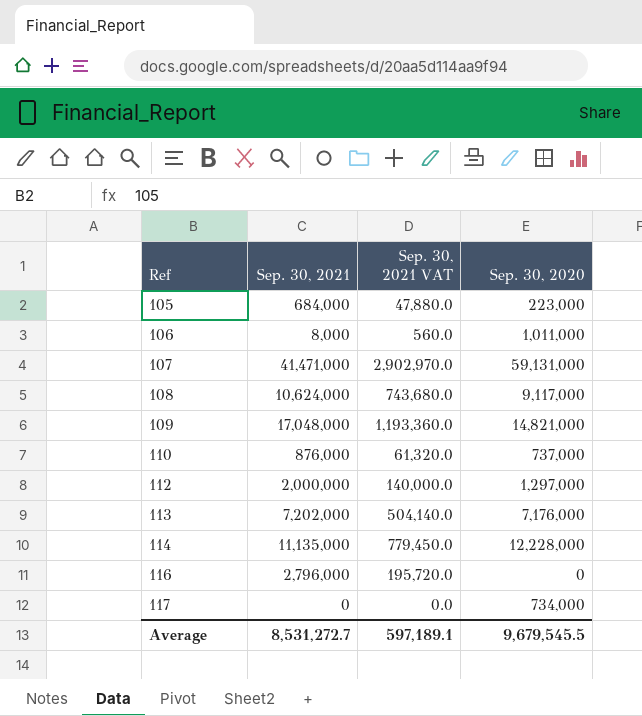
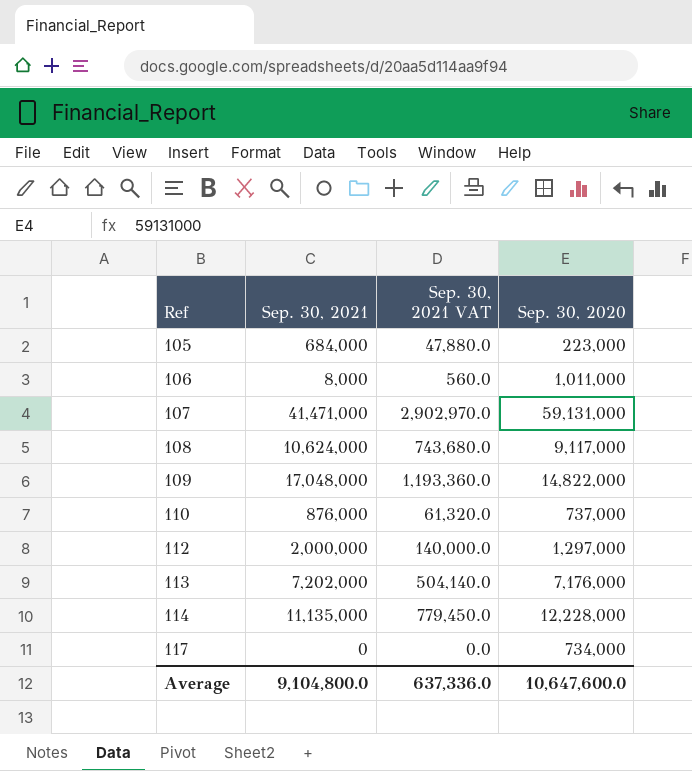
row 116: 2,796,000 | 195,720.0 | 0 -> none
109 | Sep. 30, 2020: 14,821,000 -> 14,822,000
Average | Sep. 30, 2021: 8,531,272.7 -> 9,104,800.0
Average | Sep. 30, 2021 VAT: 597,189.1 -> 637,336.0
Average | Sep. 30, 2020: 9,679,545.5 -> 10,647,600.0

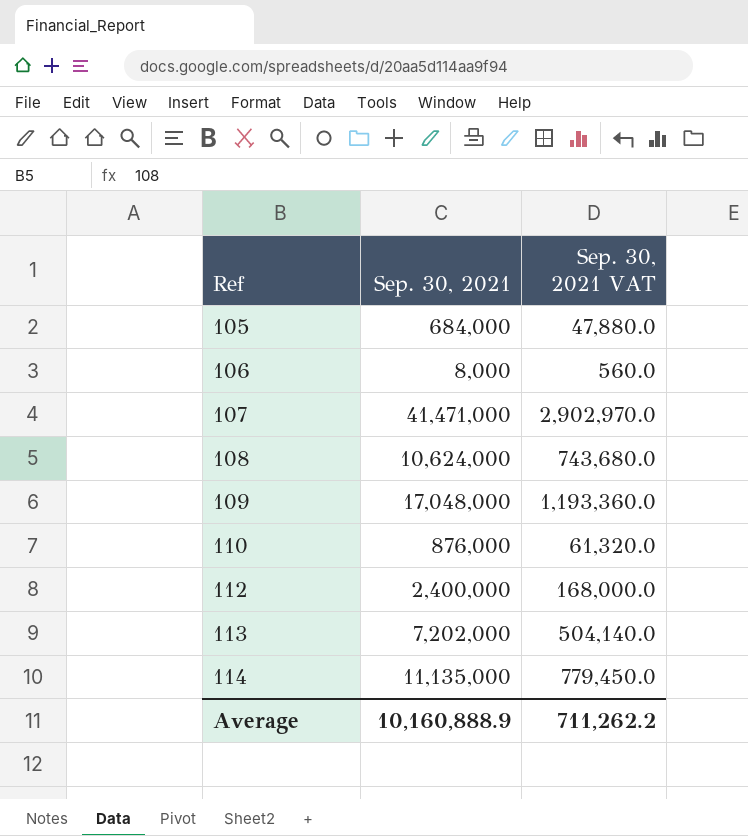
column Sep. 30, 2020 | position: 4 -> none
row 117: 0 | 0.0 | 734,000 -> none
112 | Sep. 30, 2021: 2,000,000 -> 2,400,000
112 | Sep. 30, 2021 VAT: 140,000.0 -> 168,000.0
Average | Sep. 30, 2021: 9,104,800.0 -> 10,160,888.9
Average | Sep. 30, 2021 VAT: 637,336.0 -> 711,262.2

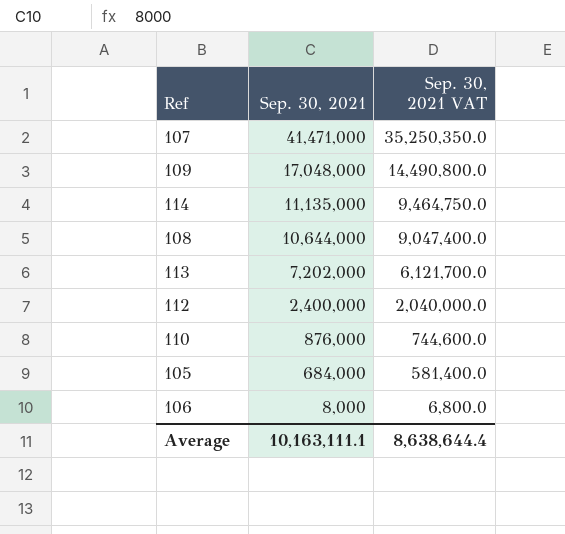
row order: Ref ascending -> Sep. 30, 2021 descending
column Sep. 30, 2021 VAT | formula: [Sep. 30, 2021] * 0.07 -> [Sep. 30, 2021] * 0.85
108 | Sep. 30, 2021: 10,624,000 -> 10,644,000
Average | Sep. 30, 2021: 10,160,888.9 -> 10,163,111.1
Average | Sep. 30, 2021 VAT: 711,262.2 -> 8,638,644.4

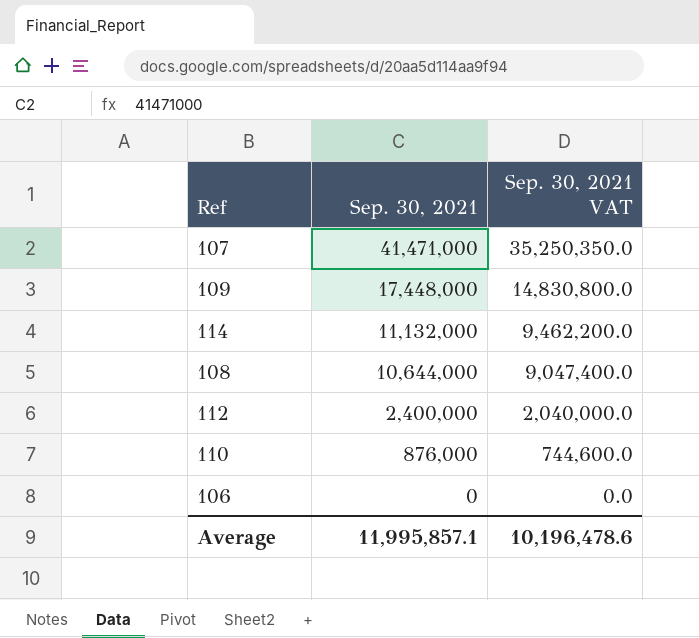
row 113: 7,202,000 | 6,121,700.0 -> none
row 105: 684,000 | 581,400.0 -> none
109 | Sep. 30, 2021: 17,048,000 -> 17,448,000
109 | Sep. 30, 2021 VAT: 14,490,800.0 -> 14,830,800.0
114 | Sep. 30, 2021: 11,135,000 -> 11,132,000
114 | Sep. 30, 2021 VAT: 9,464,750.0 -> 9,462,200.0
106 | Sep. 30, 2021: 8,000 -> 0
106 | Sep. 30, 2021 VAT: 6,800.0 -> 0.0
Average | Sep. 30, 2021: 10,163,111.1 -> 11,995,857.1
Average | Sep. 30, 2021 VAT: 8,638,644.4 -> 10,196,478.6

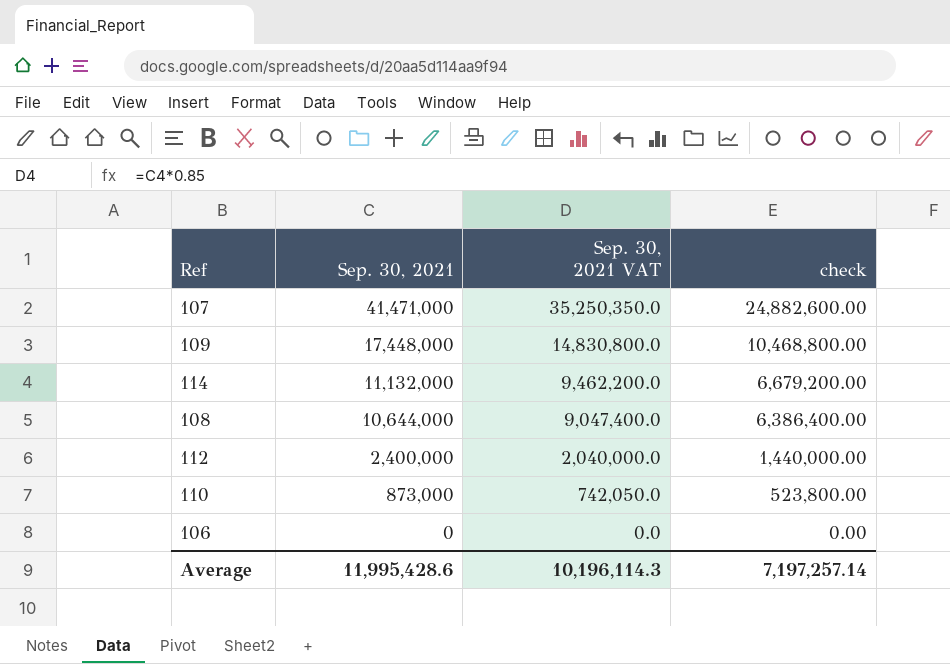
column check | formula: none -> [Sep. 30, 2021] * 0.6
110 | Sep. 30, 2021: 876,000 -> 873,000
110 | Sep. 30, 2021 VAT: 744,600.0 -> 742,050.0
Average | Sep. 30, 2021: 11,995,857.1 -> 11,995,428.6
Average | Sep. 30, 2021 VAT: 10,196,478.6 -> 10,196,114.3

